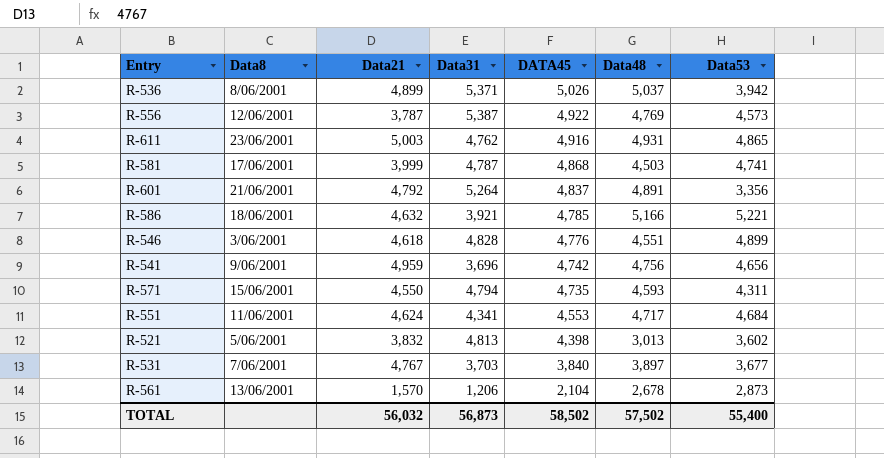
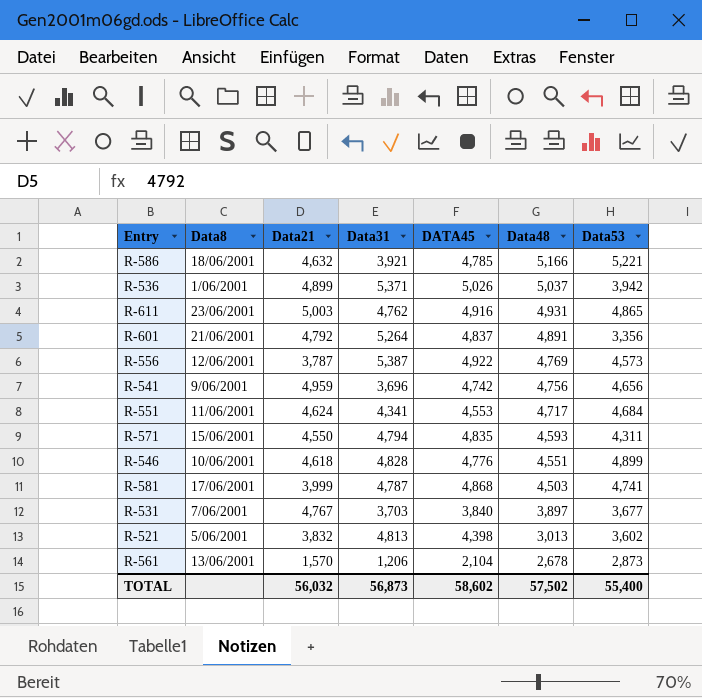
row order: DATA45 descending -> Data48 descending
R-536 | Data8: 8/06/2001 -> 1/06/2001
R-571 | DATA45: 4,735 -> 4,835
R-546 | Data8: 3/06/2001 -> 10/06/2001
TOTAL | DATA45: 58,502 -> 58,602

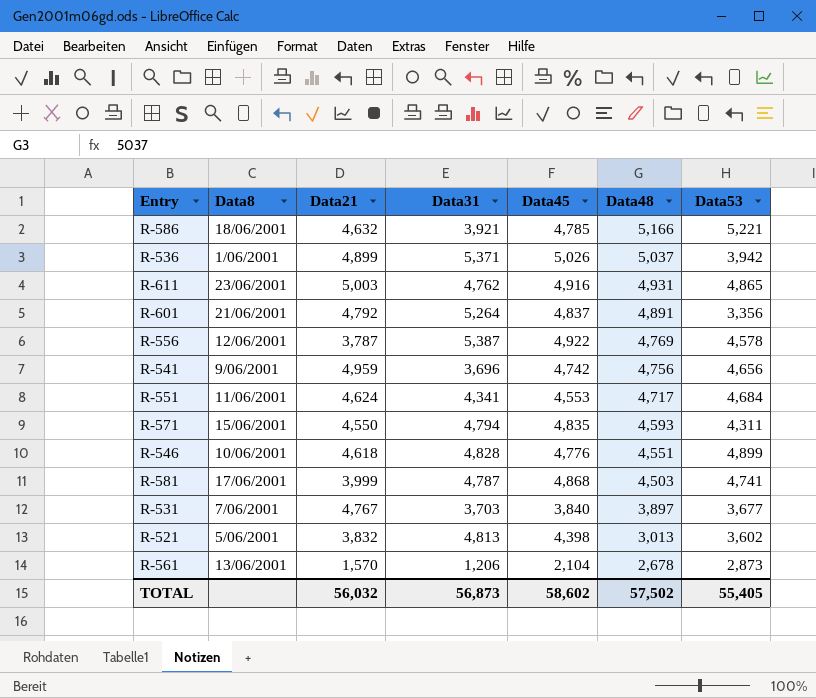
column name: DATA45 -> Data45
R-556 | Data53: 4,573 -> 4,578
TOTAL | Data53: 55,400 -> 55,405

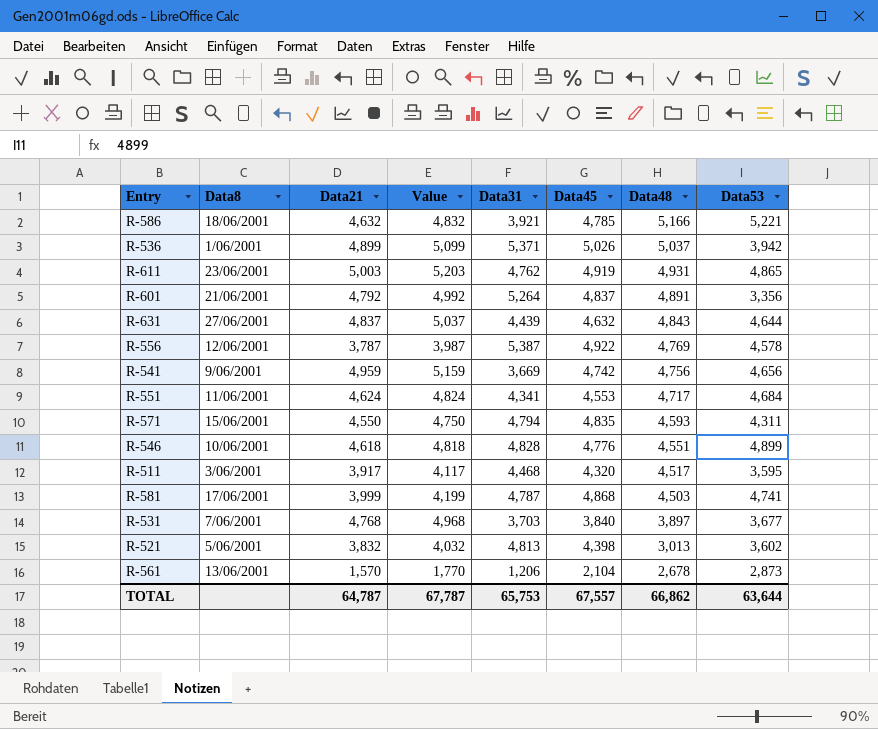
column Value | formula: none -> [Data21] + 200
R-611 | Data45: 4,916 -> 4,919
row R-631: none -> 27/06/2001 | 4,837 | 5,037 | 4,439 | 4,632 | 4,843 | 4,644
R-541 | Data31: 3,696 -> 3,669
row R-511: none -> 3/06/2001 | 3,917 | 4,117 | 4,468 | 4,320 | 4,517 | 3,595
R-531 | Data21: 4,767 -> 4,768
TOTAL | Data21: 56,032 -> 64,787
TOTAL | Data31: 56,873 -> 65,753
TOTAL | Data45: 58,602 -> 67,557
TOTAL | Data48: 57,502 -> 66,862
TOTAL | Data53: 55,405 -> 63,644

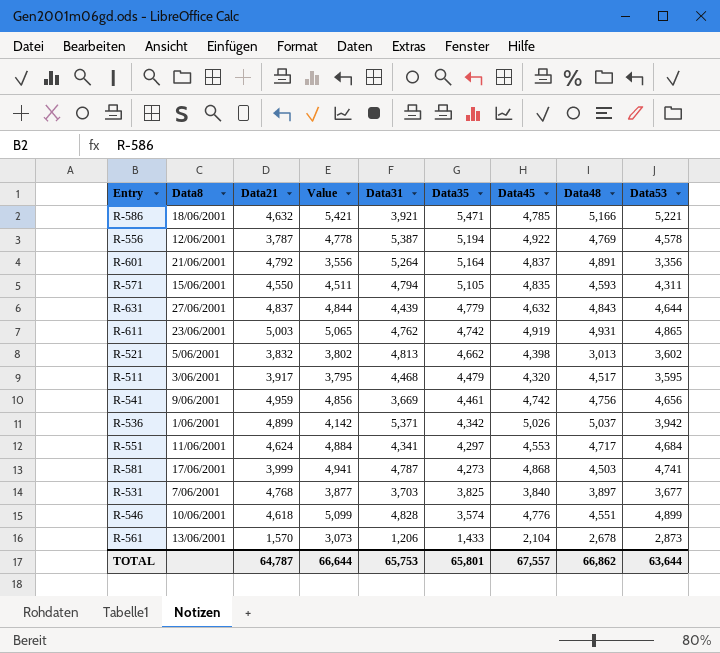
row order: Data48 descending -> Data35 descending
column Value | formula: [Data21] + 200 -> [Data53] + 200
column Data35 | position: none -> 6
TOTAL | Value: 67,787 -> 66,644

